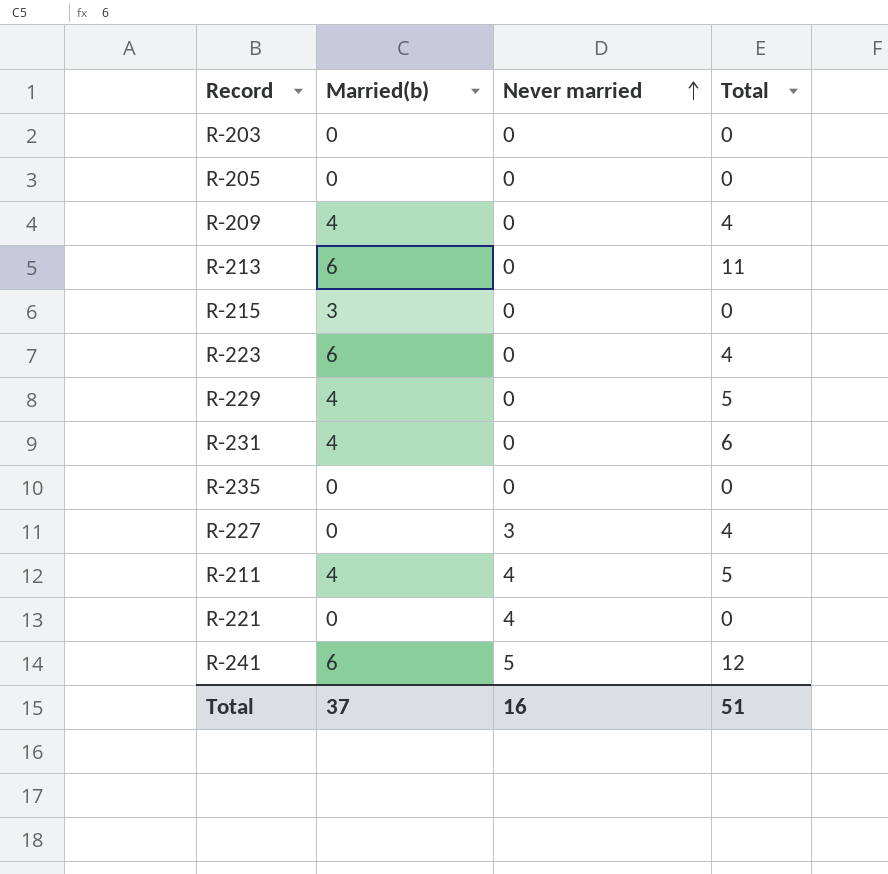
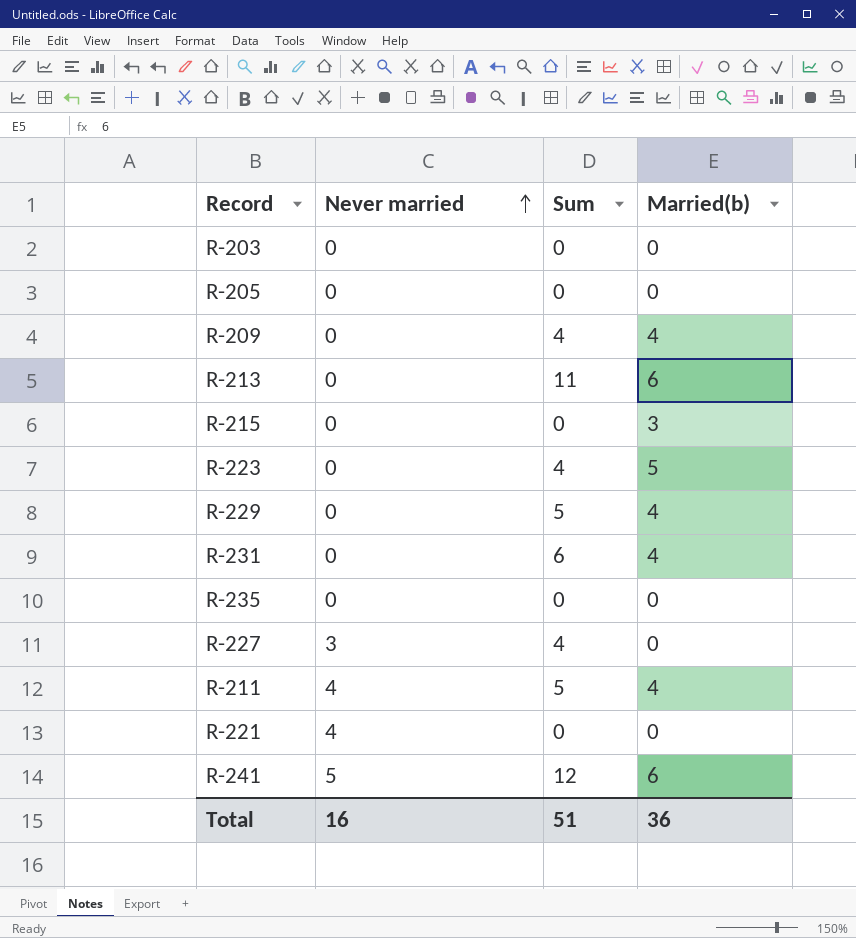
column name: Total -> Sum
column Married(b) | position: 2 -> 4
R-223 | Married(b): 6 -> 5
Total | Married(b): 37 -> 36

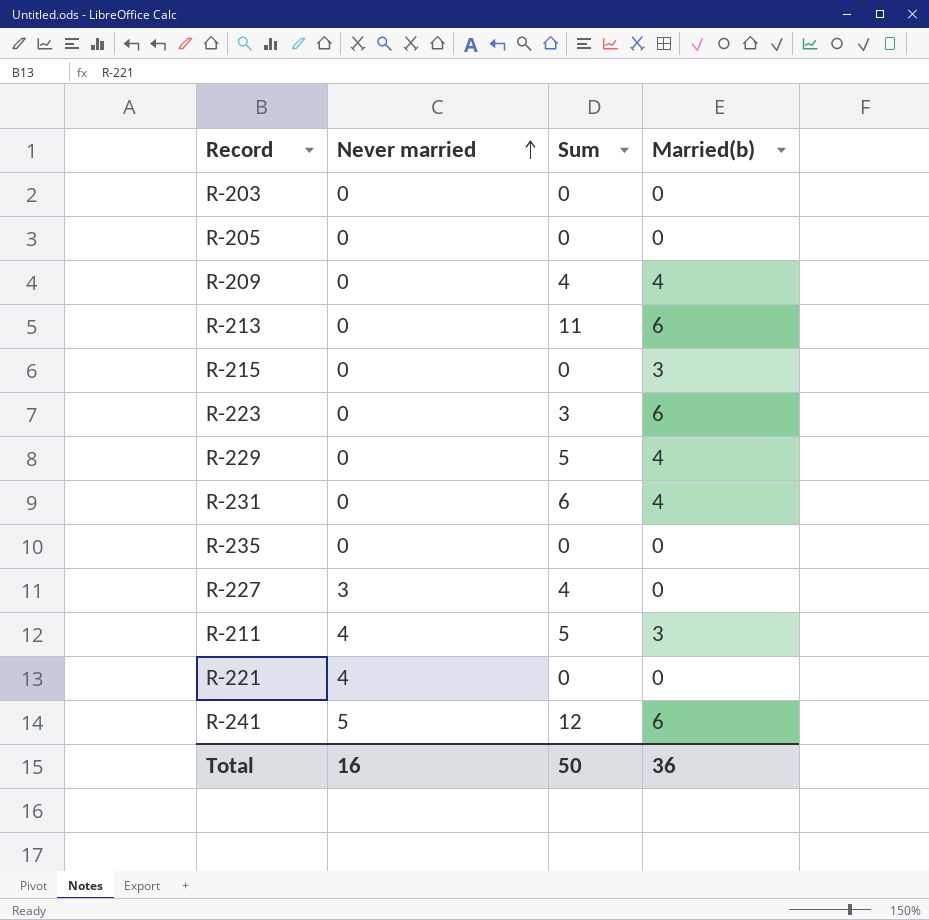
R-223 | Sum: 4 -> 3
R-223 | Married(b): 5 -> 6
R-211 | Married(b): 4 -> 3
Total | Sum: 51 -> 50

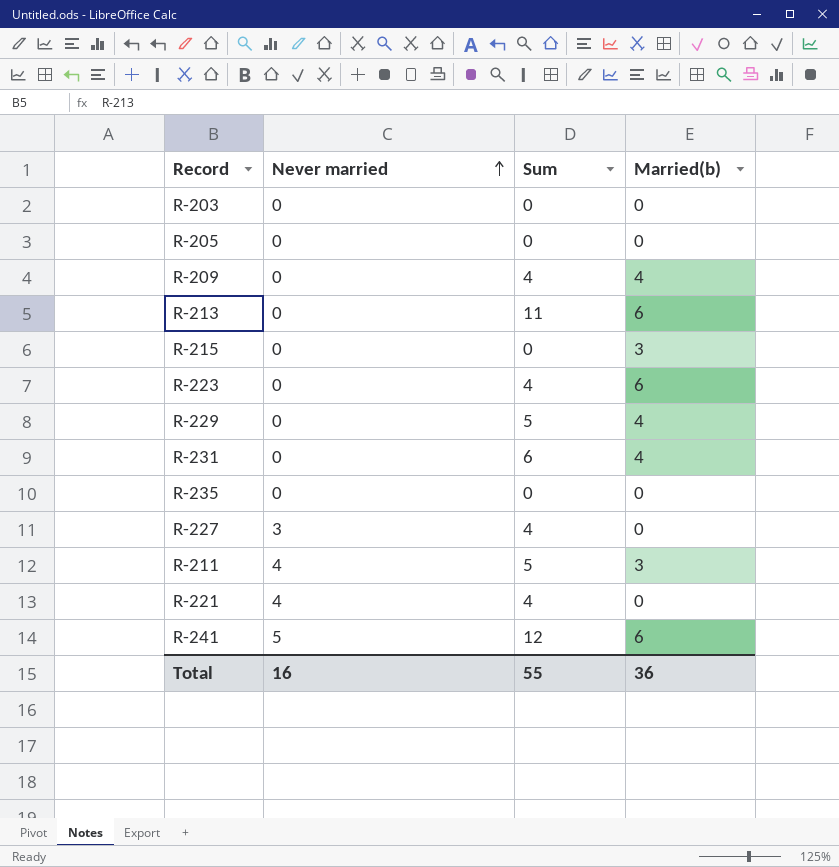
R-223 | Sum: 3 -> 4
R-221 | Sum: 0 -> 4
Total | Sum: 50 -> 55

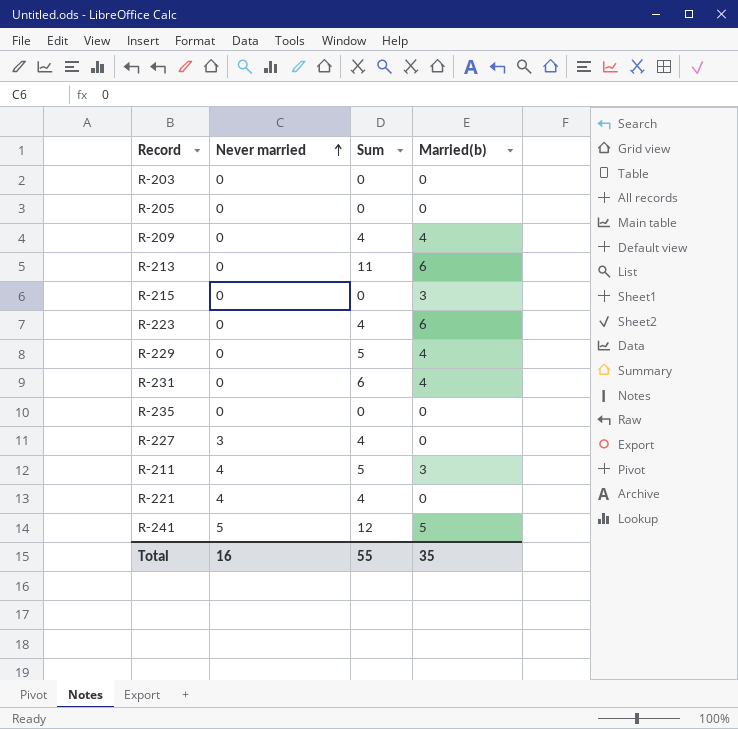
R-241 | Married(b): 6 -> 5
Total | Married(b): 36 -> 35

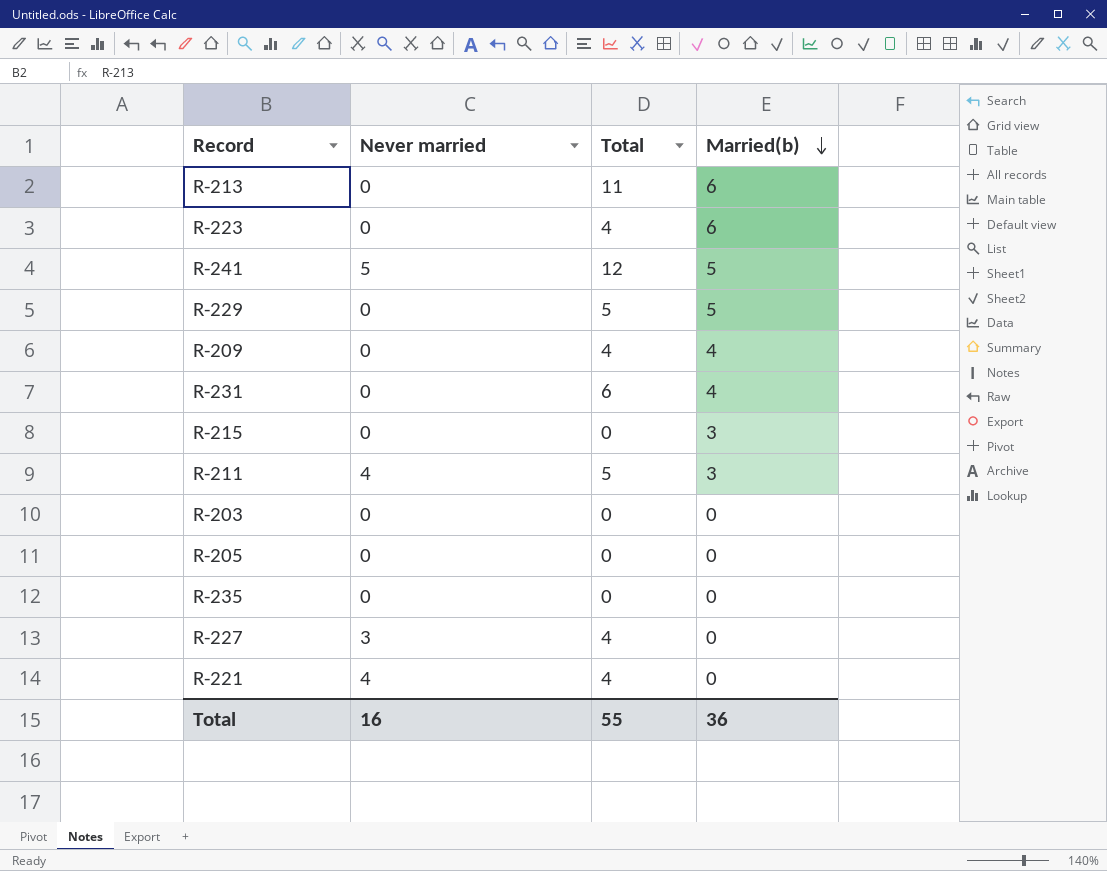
row order: Never married ascending -> Married(b) descending
column name: Sum -> Total
R-229 | Married(b): 4 -> 5
Total | Married(b): 35 -> 36

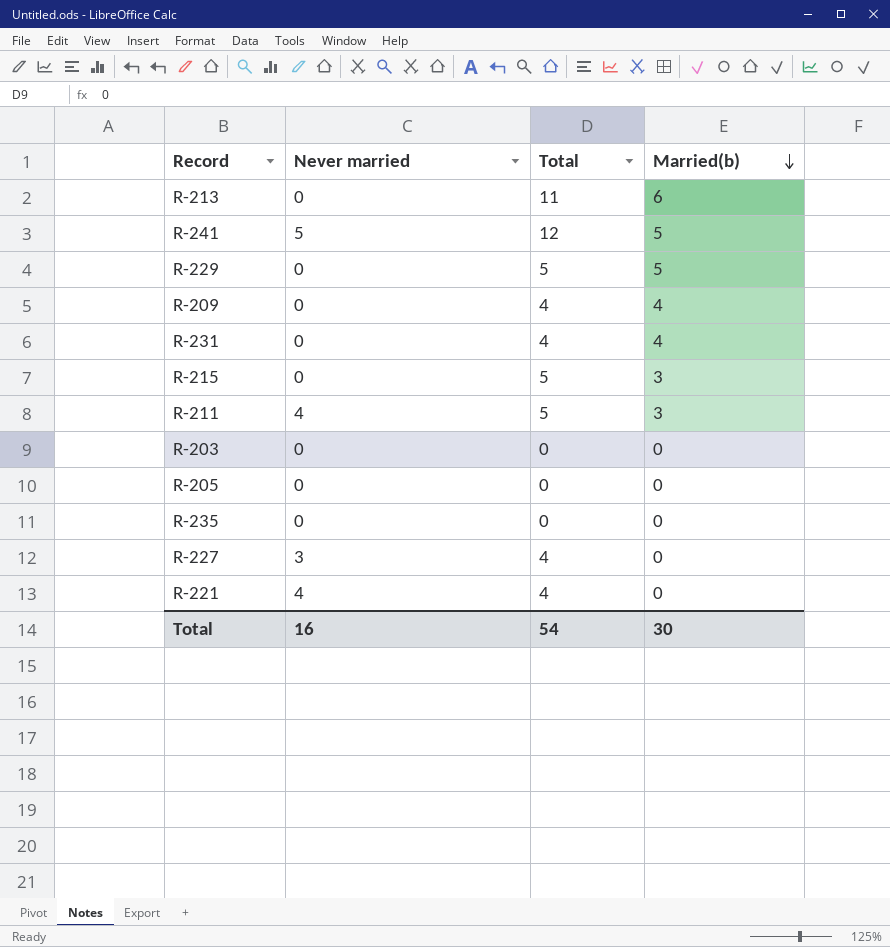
row R-223: 0 | 4 | 6 -> none
R-231 | Total: 6 -> 4
R-215 | Total: 0 -> 5
Total | Total: 55 -> 54
Total | Married(b): 36 -> 30

